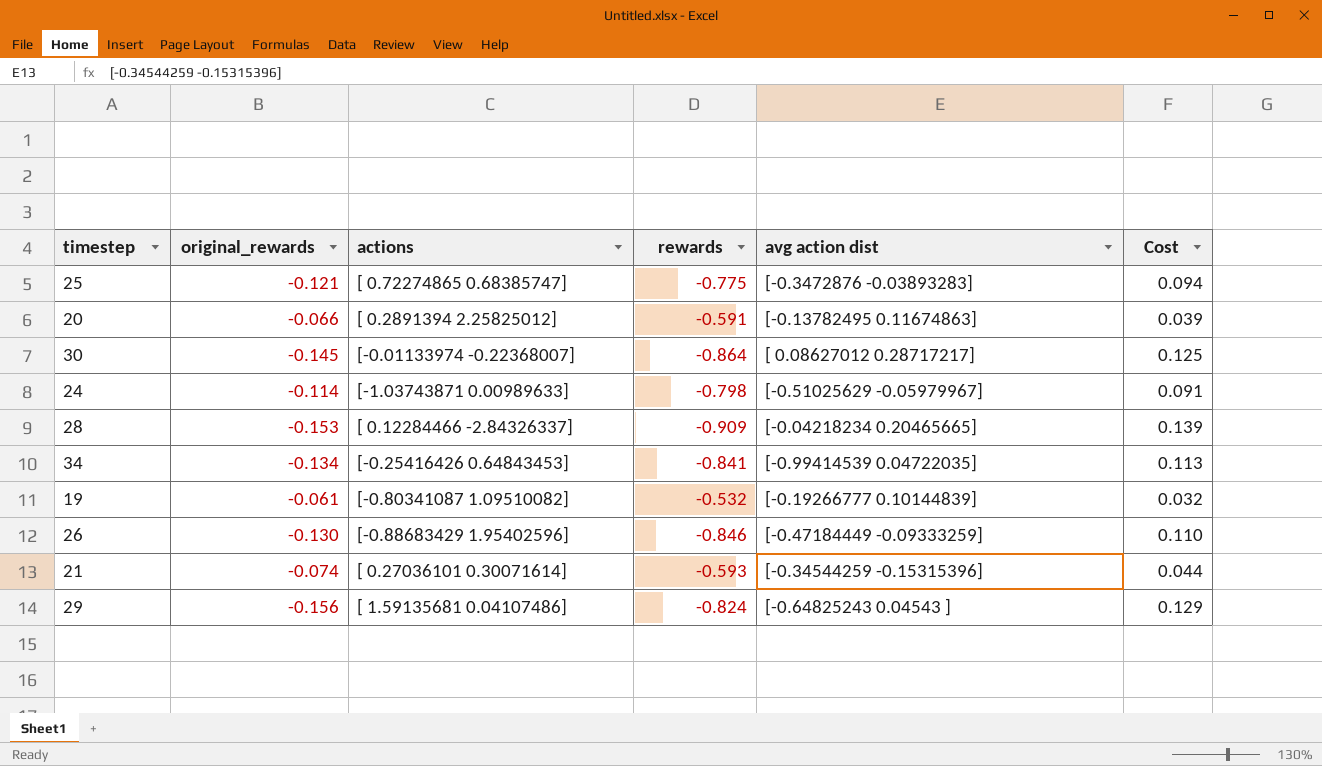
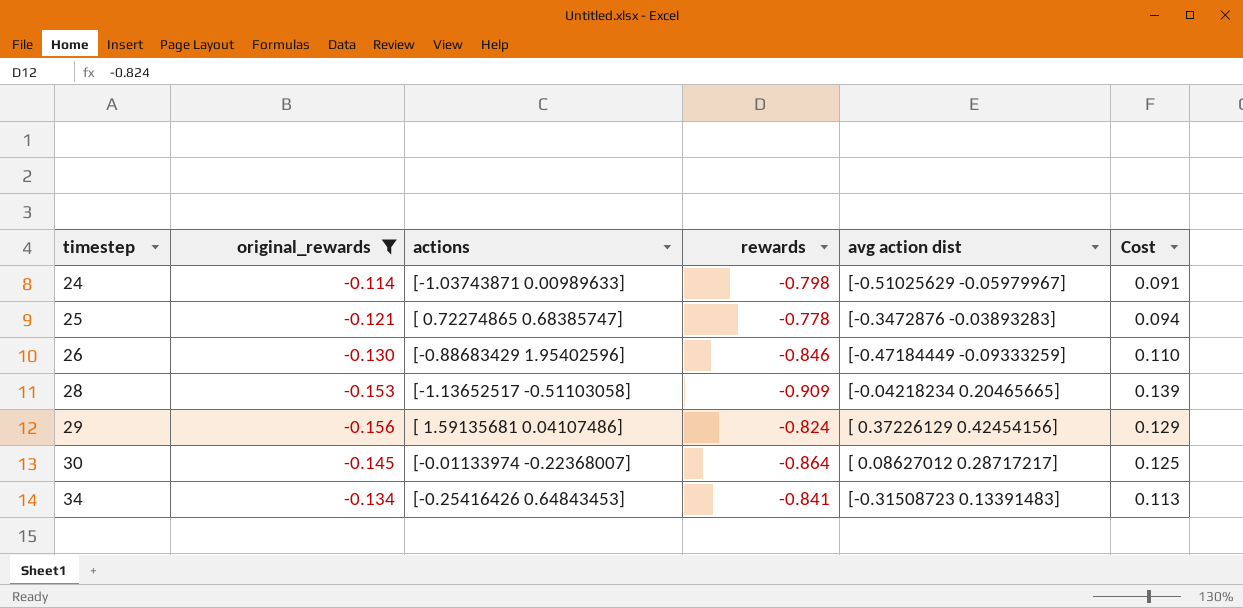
filter: none -> original_rewards <= -0.114
row order: none -> timestep ascending
25 | rewards: -0.775 -> -0.778
28 | actions: [ 0.12284466 -2.84326337] -> [-1.13652517 -0.51103058]
29 | avg action dist: [-0.64825243 0.04543 ] -> [ 0.37226129 0.42454156]
34 | avg action dist: [-0.99414539 0.04722035] -> [-0.31508723 0.13391483]

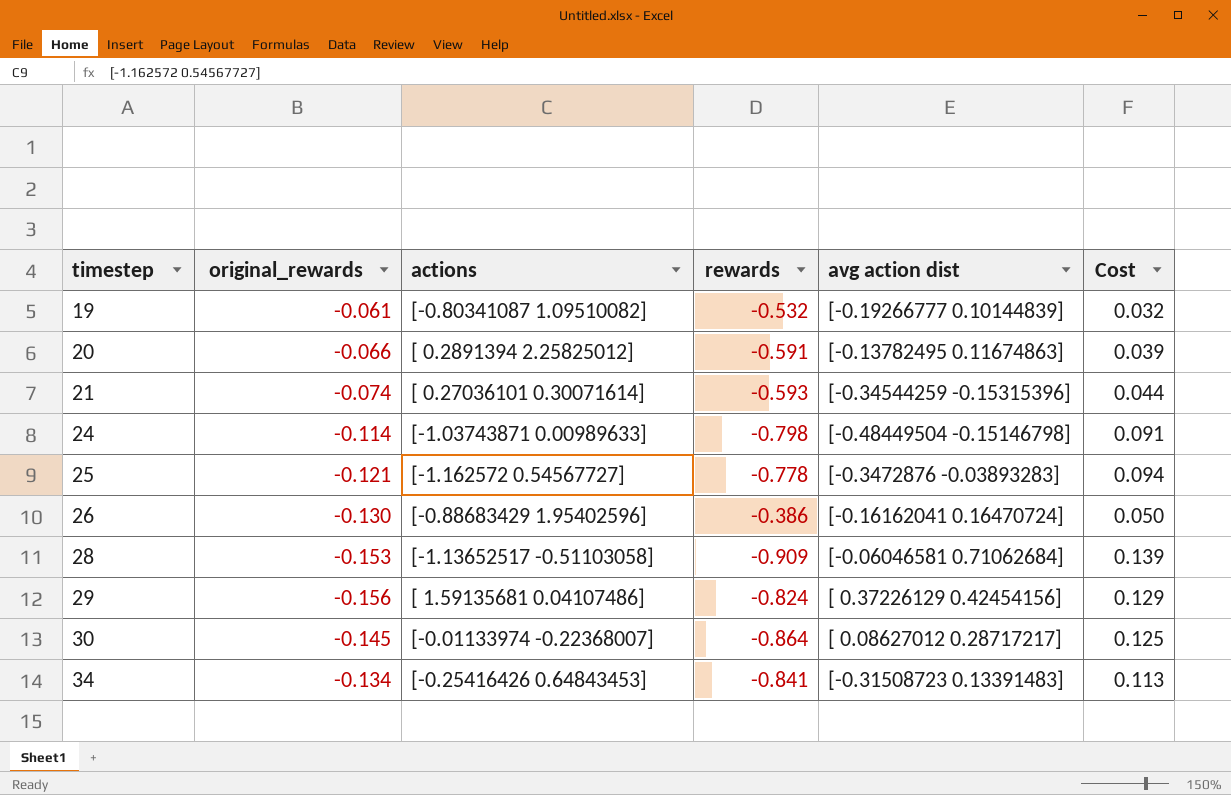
filter: original_rewards <= -0.114 -> none
24 | avg action dist: [-0.51025629 -0.05979967] -> [-0.48449504 -0.15146798]
25 | actions: [ 0.72274865 0.68385747] -> [-1.162572 0.54567727]
26 | rewards: -0.846 -> -0.386
26 | avg action dist: [-0.47184449 -0.09333259] -> [-0.16162041 0.16470724]
26 | Cost: 0.110 -> 0.050
28 | avg action dist: [-0.04218234 0.20465665] -> [-0.06046581 0.71062684]

